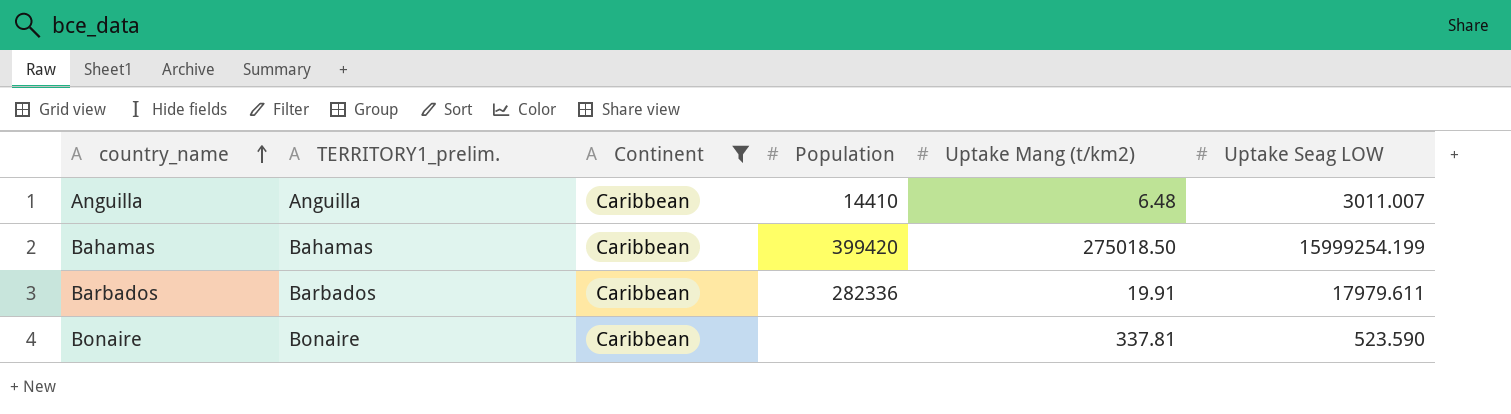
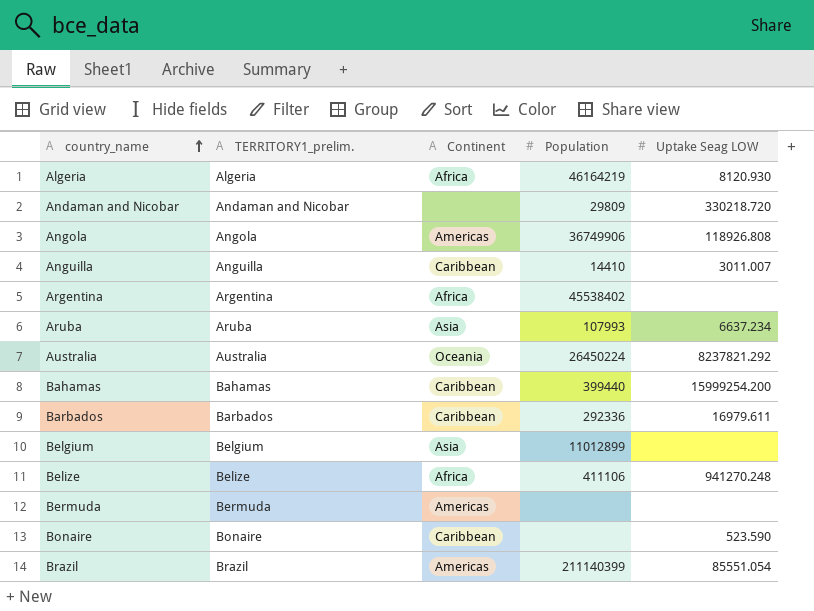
filter: Continent = Caribbean -> none
column Uptake Mang (t/km2) | position: 5 -> none
Bahamas | Population: 399420 -> 399440
Bahamas | Uptake Seag LOW: 15999254.199 -> 15999254.200
Barbados | Population: 282336 -> 292336
Barbados | Uptake Seag LOW: 17979.611 -> 16979.611

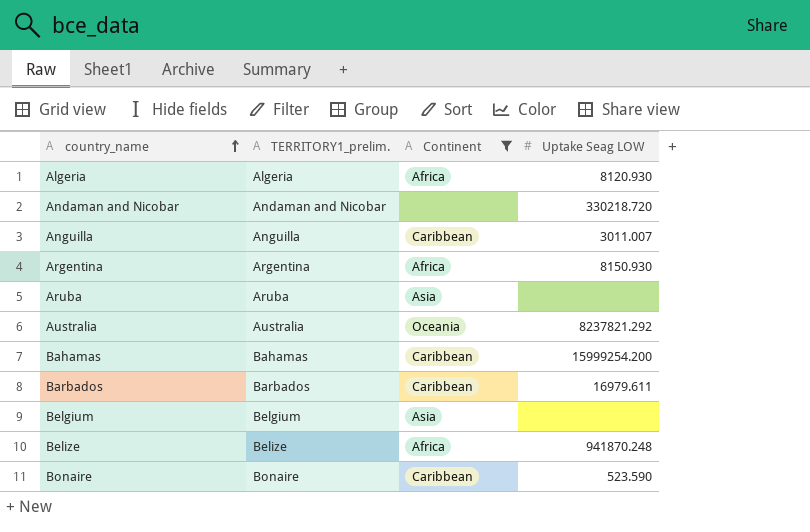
filter: none -> Continent != Americas
column Population | position: 4 -> none
Argentina | Uptake Seag LOW: none -> 8150.930
Aruba | Uptake Seag LOW: 6637.234 -> none
Belize | Uptake Seag LOW: 941270.248 -> 941870.248

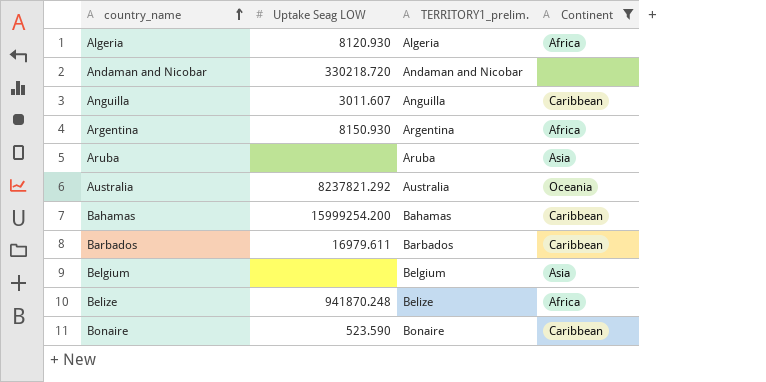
column Uptake Seag LOW | position: 4 -> 2
Anguilla | Uptake Seag LOW: 3011.007 -> 3011.607

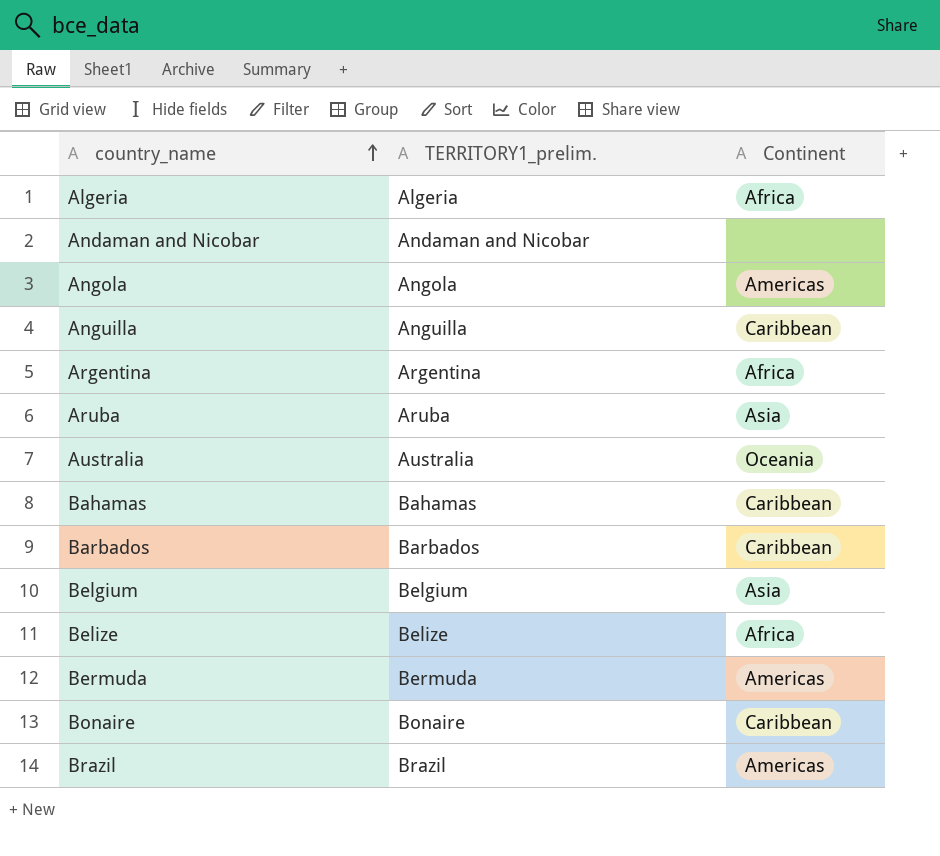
filter: Continent != Americas -> none
column Uptake Seag LOW | position: 2 -> none

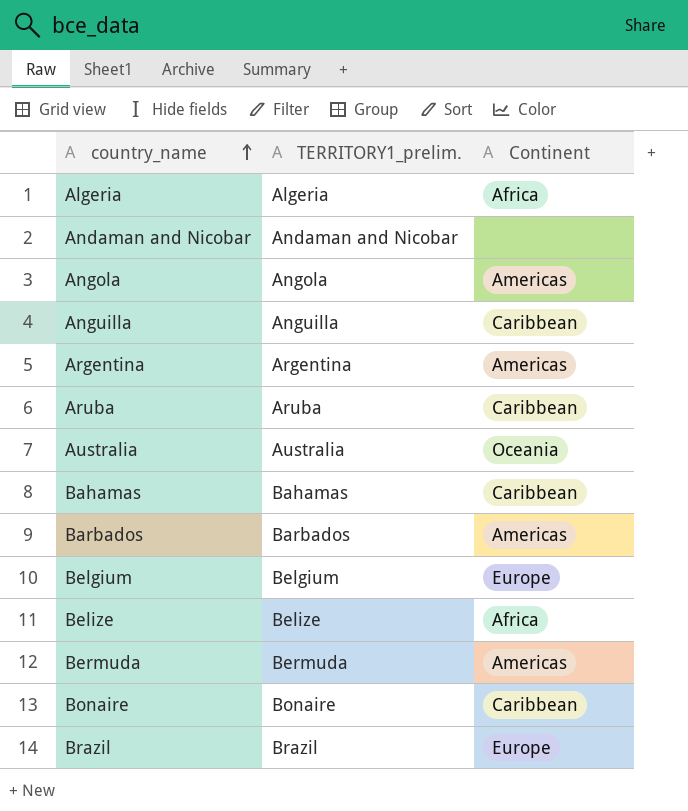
Argentina | Continent: Africa -> Americas
Aruba | Continent: Asia -> Caribbean
Barbados | Continent: Caribbean -> Americas
Belgium | Continent: Asia -> Europe
Brazil | Continent: Americas -> Europe

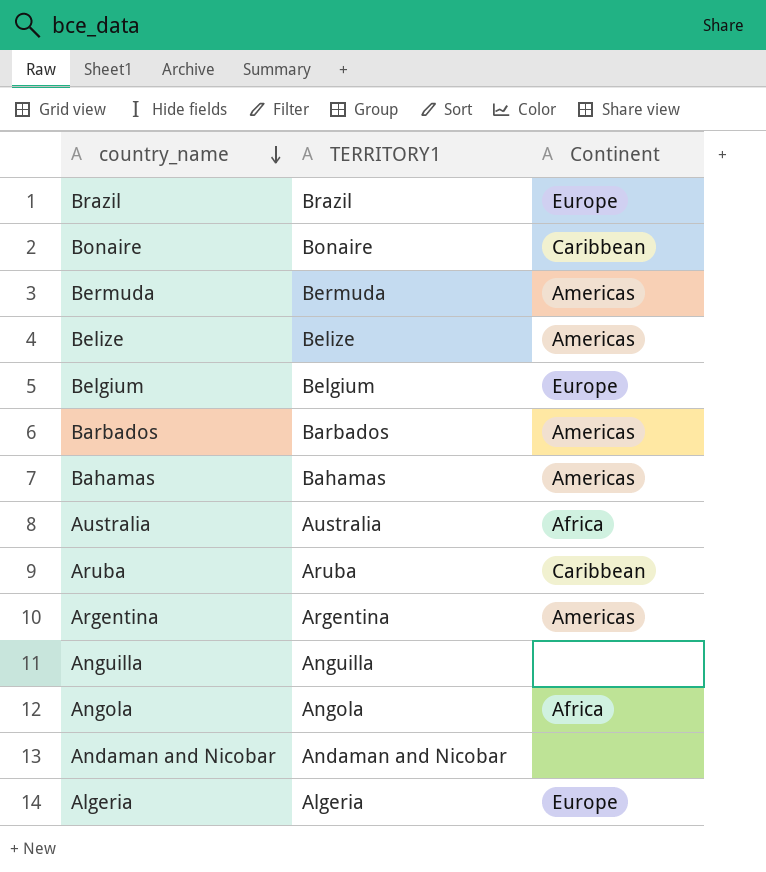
row order: country_name ascending -> country_name descending
column name: TERRITORY1_prelim. -> TERRITORY1
Belize | Continent: Africa -> Americas
Bahamas | Continent: Caribbean -> Americas
Australia | Continent: Oceania -> Africa
Anguilla | Continent: Caribbean -> none
Angola | Continent: Americas -> Africa
Algeria | Continent: Africa -> Europe

